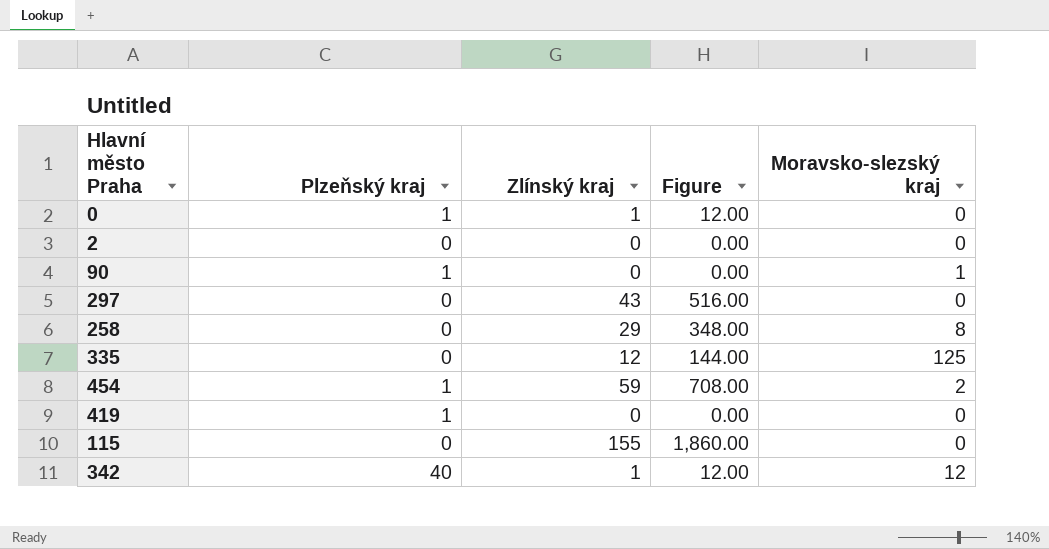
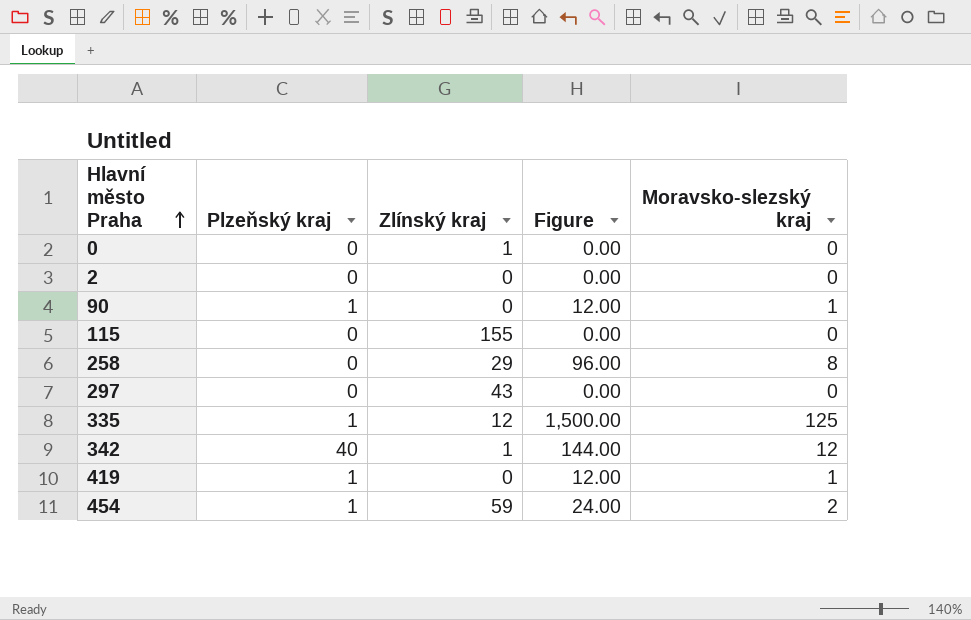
row order: none -> Hlavní město Praha ascending
column Figure | formula: [Zlínský kraj] * 12 -> [Moravsko-slezský kraj] * 12
0 | Plzeňský kraj: 1 -> 0
335 | Plzeňský kraj: 0 -> 1
419 | Moravsko-slezský kraj: 0 -> 1

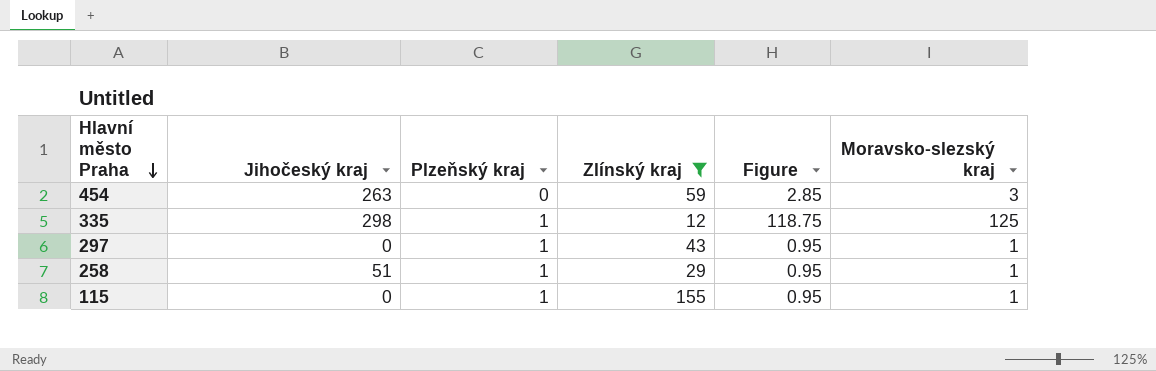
filter: none -> Zlínský kraj >= 12
row order: Hlavní město Praha ascending -> Hlavní město Praha descending
column Jihočeský kraj | position: none -> 2
column Figure | formula: [Moravsko-slezský kraj] * 12 -> [Moravsko-slezský kraj] * 0.95
454 | Plzeňský kraj: 1 -> 0
454 | Moravsko-slezský kraj: 2 -> 3
297 | Plzeňský kraj: 0 -> 1
297 | Moravsko-slezský kraj: 0 -> 1
258 | Plzeňský kraj: 0 -> 1
258 | Moravsko-slezský kraj: 8 -> 1
115 | Plzeňský kraj: 0 -> 1
115 | Moravsko-slezský kraj: 0 -> 1

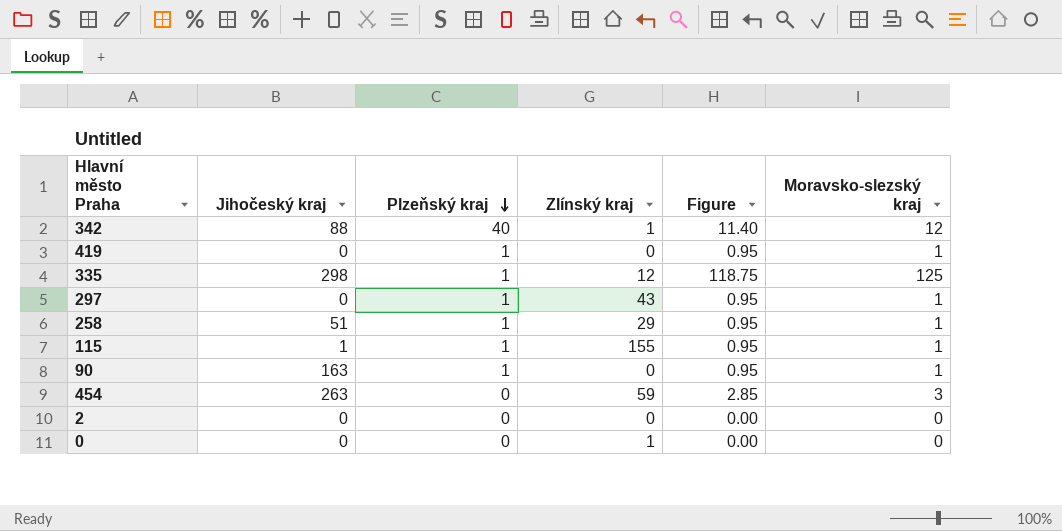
filter: Zlínský kraj >= 12 -> none
row order: Hlavní město Praha descending -> Plzeňský kraj descending
115 | Jihočeský kraj: 0 -> 1

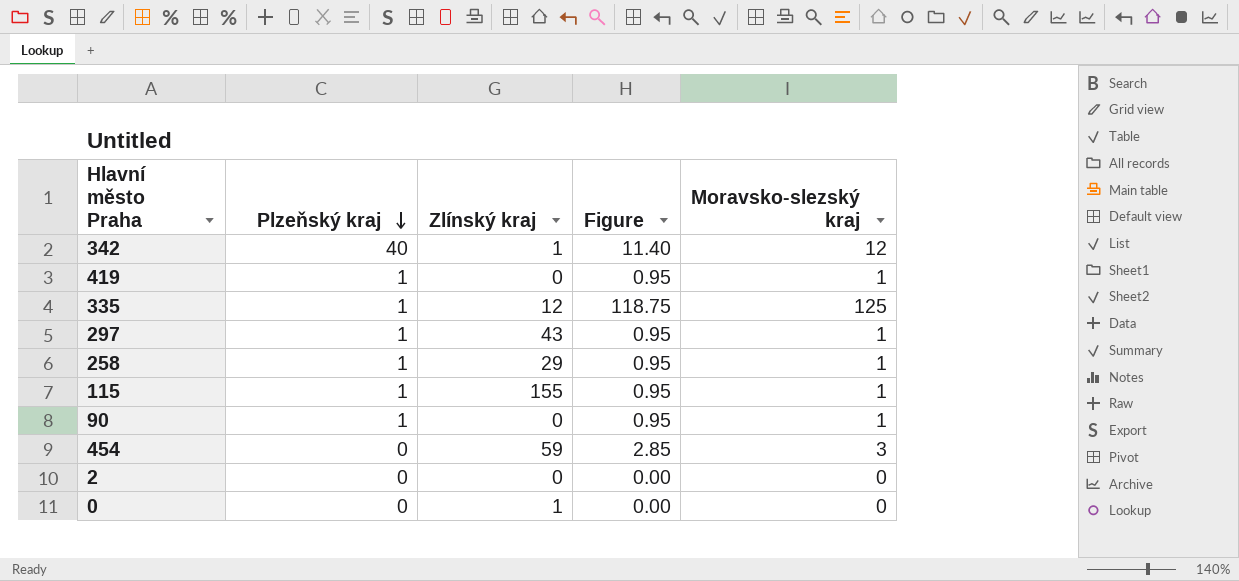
column Jihočeský kraj | position: 2 -> none

